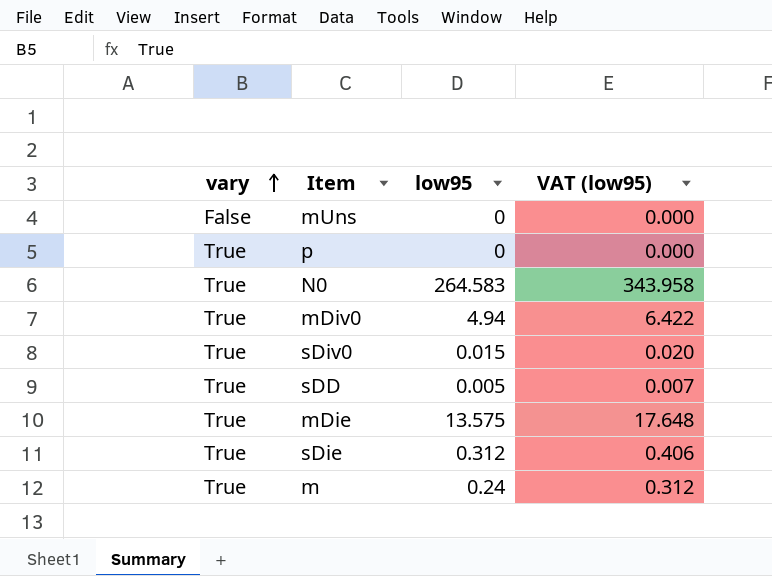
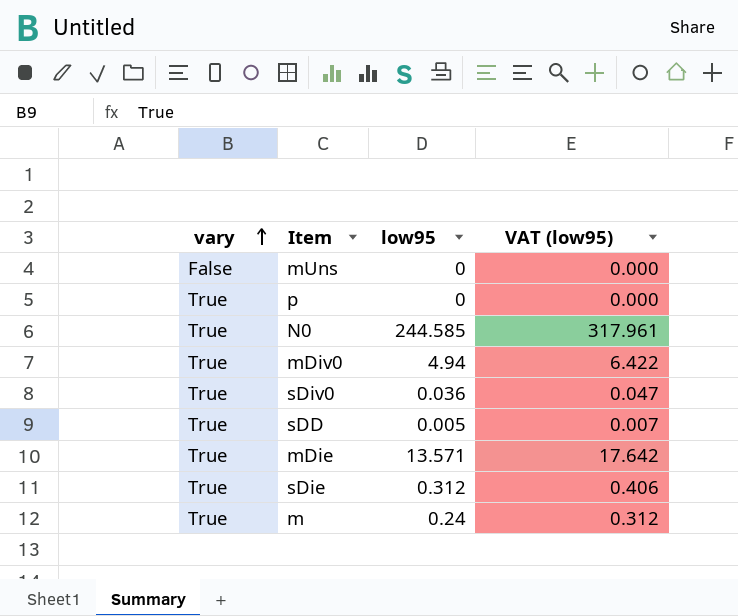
N0 | low95: 264.583 -> 244.585
N0 | VAT (low95): 343.958 -> 317.961
sDiv0 | low95: 0.015 -> 0.036
sDiv0 | VAT (low95): 0.020 -> 0.047
mDie | low95: 13.575 -> 13.571
mDie | VAT (low95): 17.648 -> 17.642

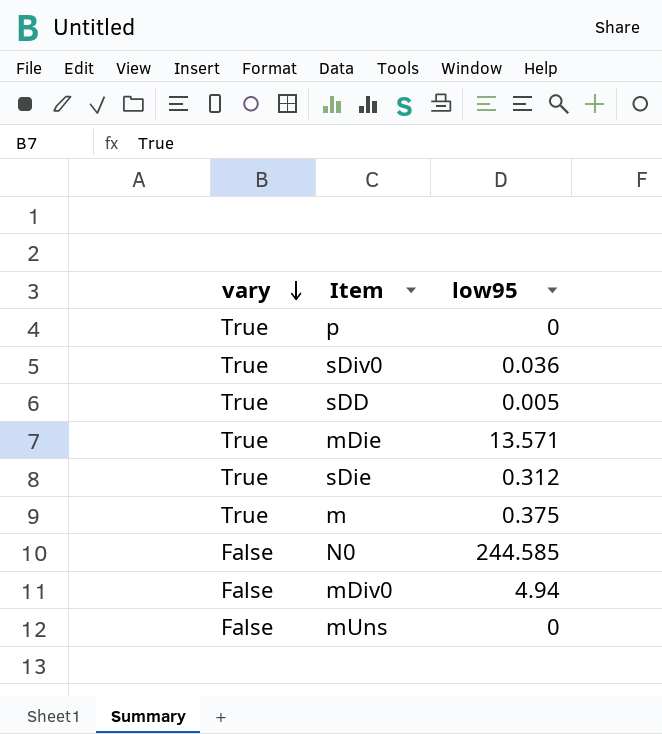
row order: vary ascending -> vary descending
column VAT (low95) | formula: [low95] * 1.3 -> none
m | low95: 0.24 -> 0.375
N0 | vary: True -> False
mDiv0 | vary: True -> False

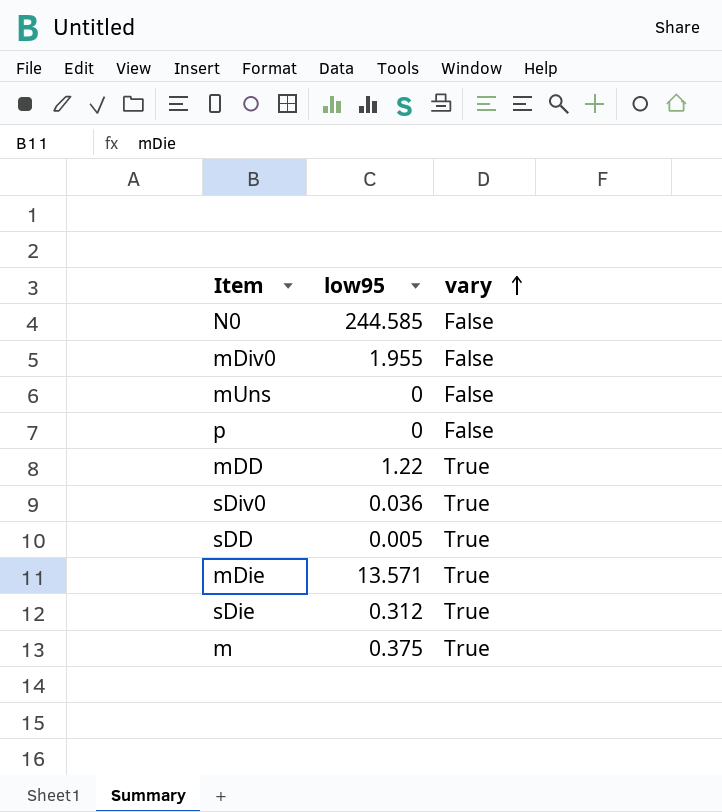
row order: vary descending -> vary ascending
column vary | position: 1 -> 3
mDiv0 | low95: 4.94 -> 1.955
p | vary: True -> False
row mDD: none -> 1.22 | True

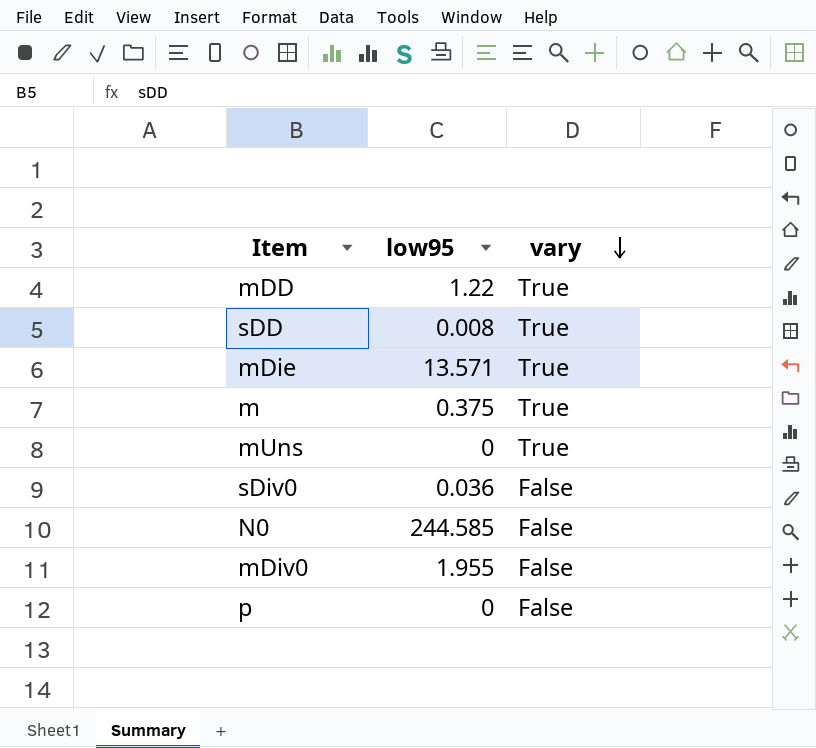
row order: vary ascending -> vary descending
row sDie: 0.312 | True -> none
sDD | low95: 0.005 -> 0.008
mUns | vary: False -> True
sDiv0 | vary: True -> False

